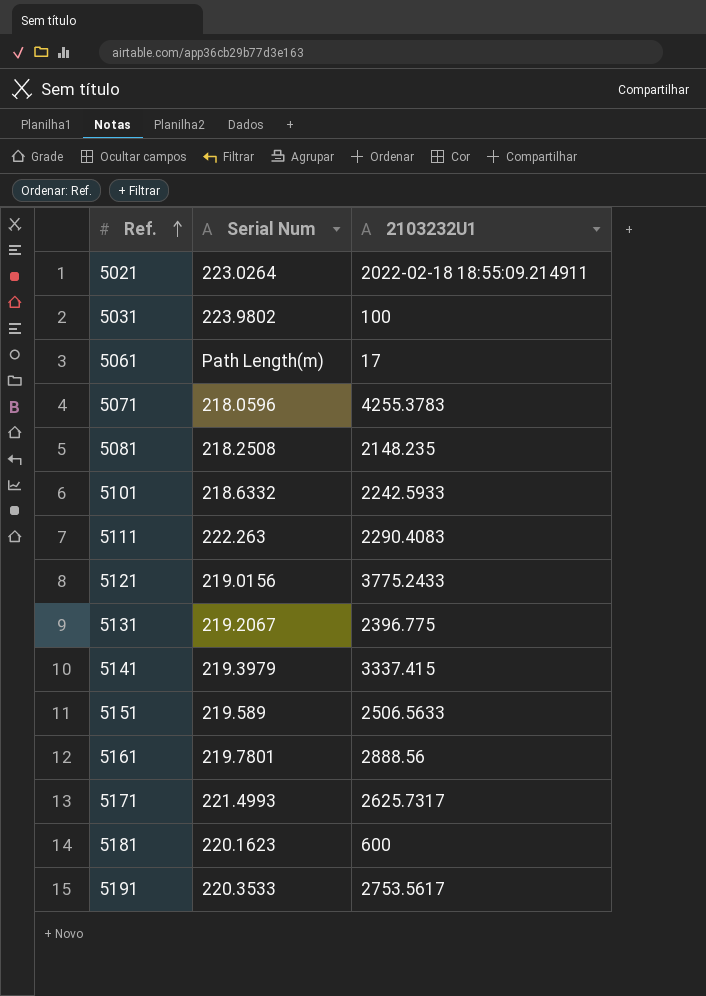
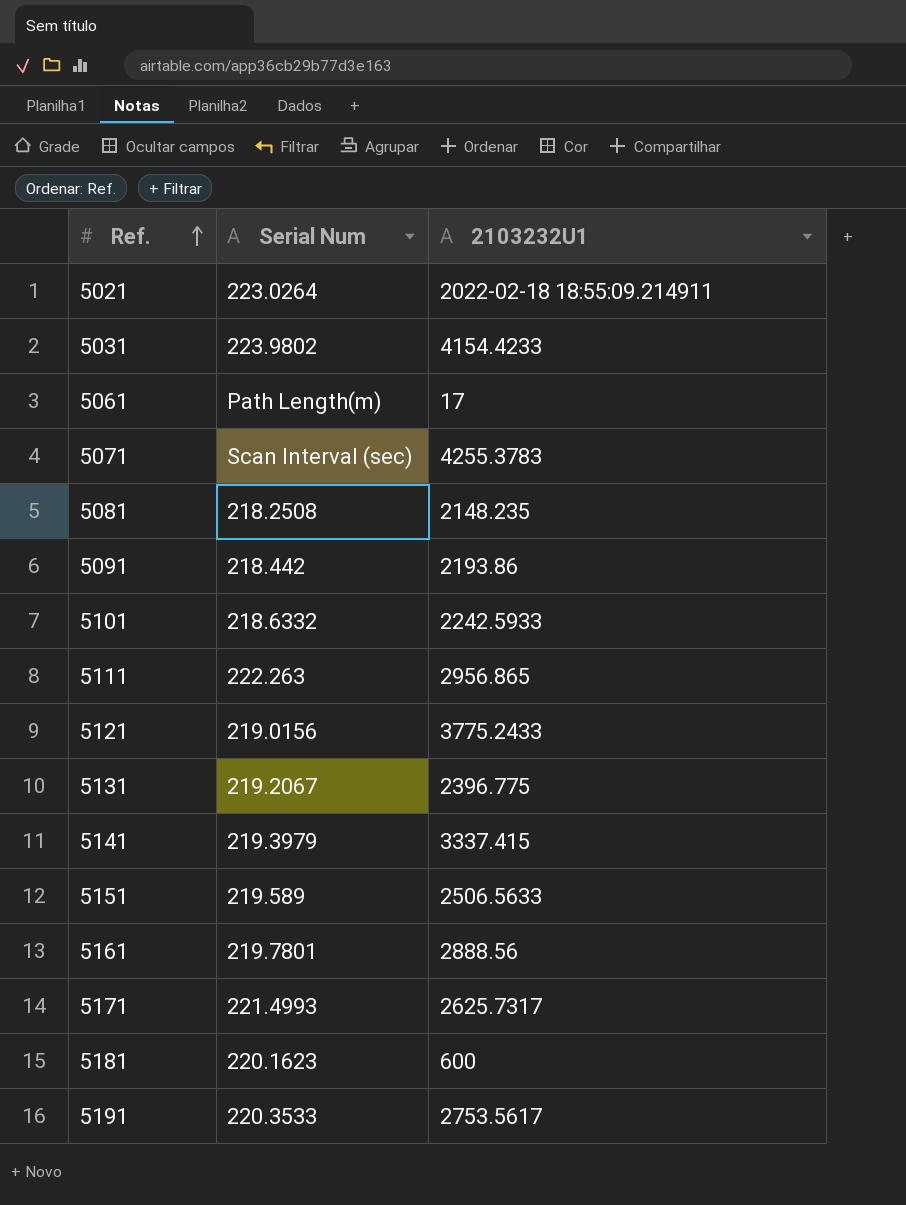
5031 | 2103232U1: 100 -> 4154.4233
5071 | Serial Num: 218.0596 -> Scan Interval (sec)
row 5091: none -> 218.442 | 2193.86
5111 | 2103232U1: 2290.4083 -> 2956.865

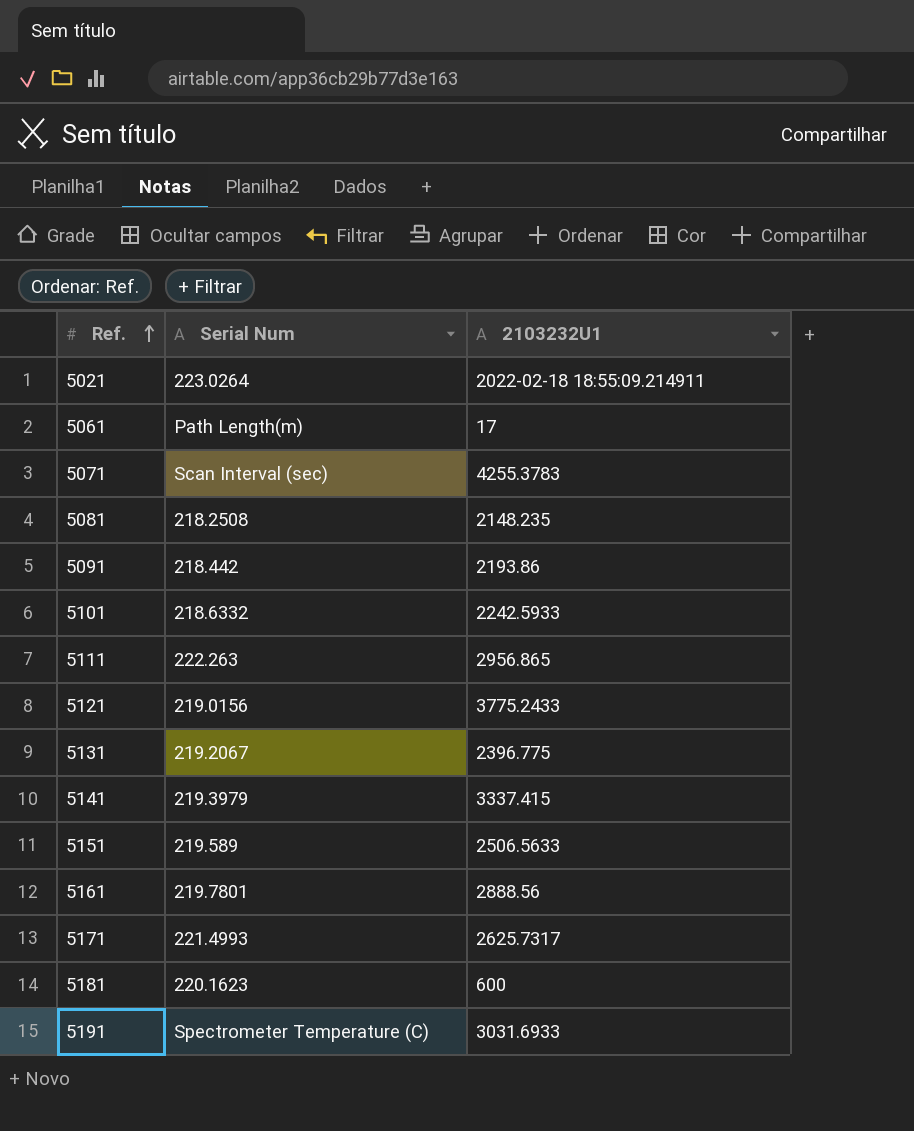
row 5031: 223.9802 | 4154.4233 -> none
5191 | Serial Num: 220.3533 -> Spectrometer Temperature (C)
5191 | 2103232U1: 2753.5617 -> 3031.6933

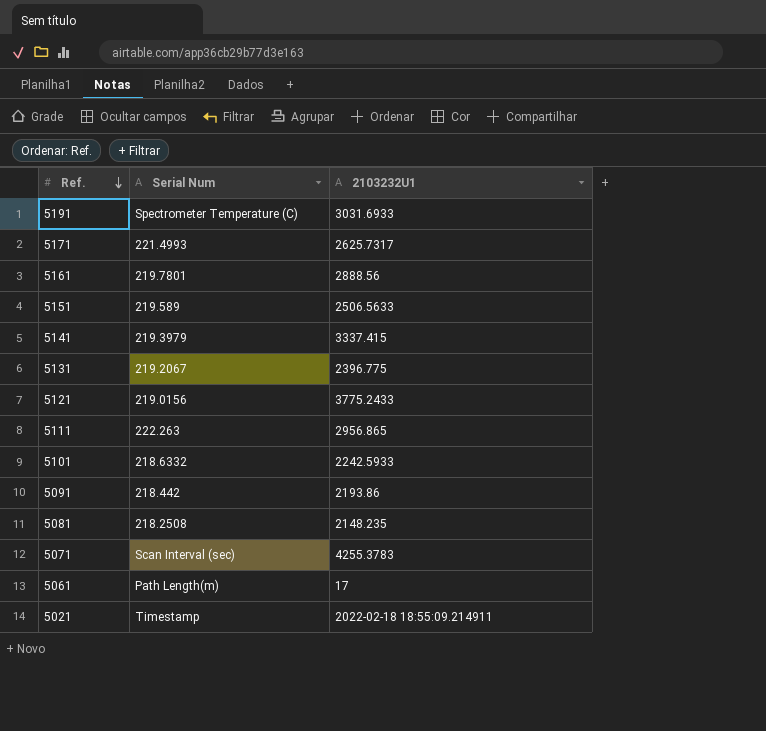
row order: Ref. ascending -> Ref. descending
row 5181: 220.1623 | 600 -> none
5021 | Serial Num: 223.0264 -> Timestamp

